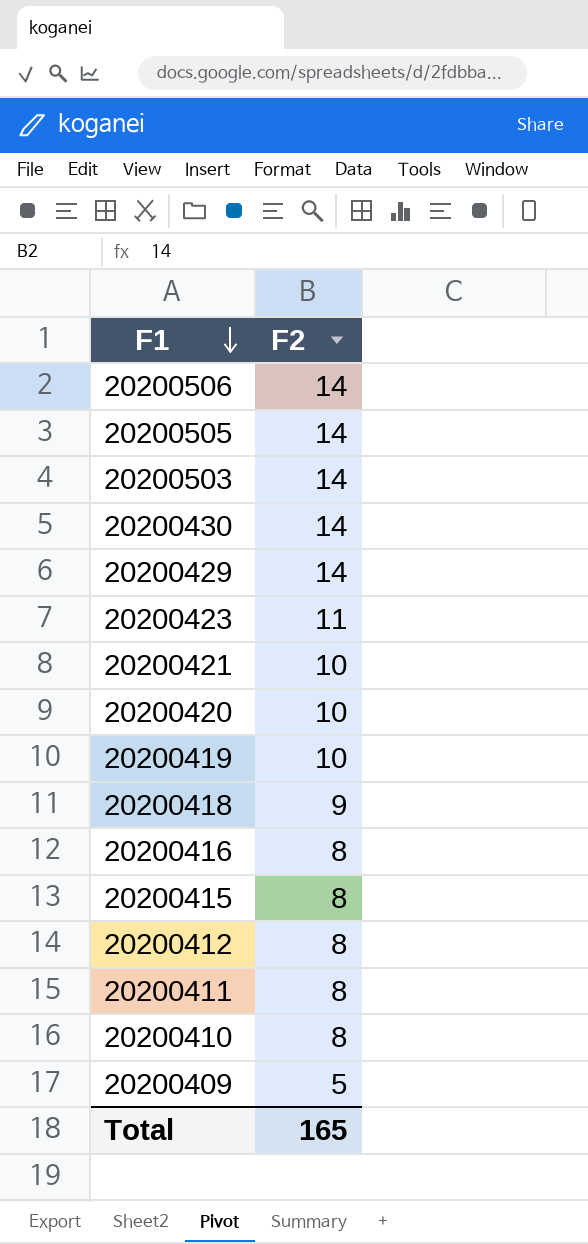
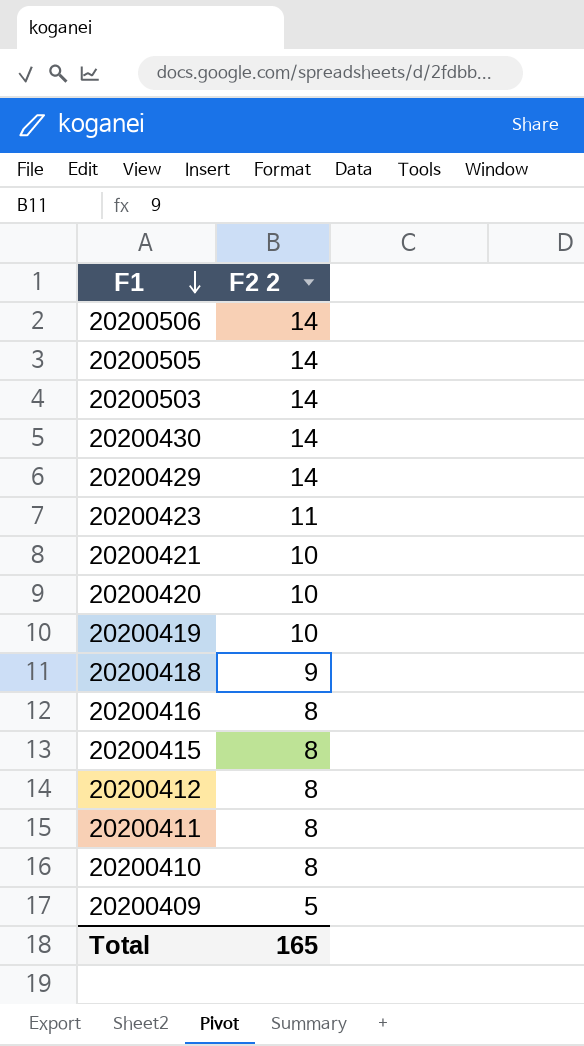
column name: F2 -> F2 2

